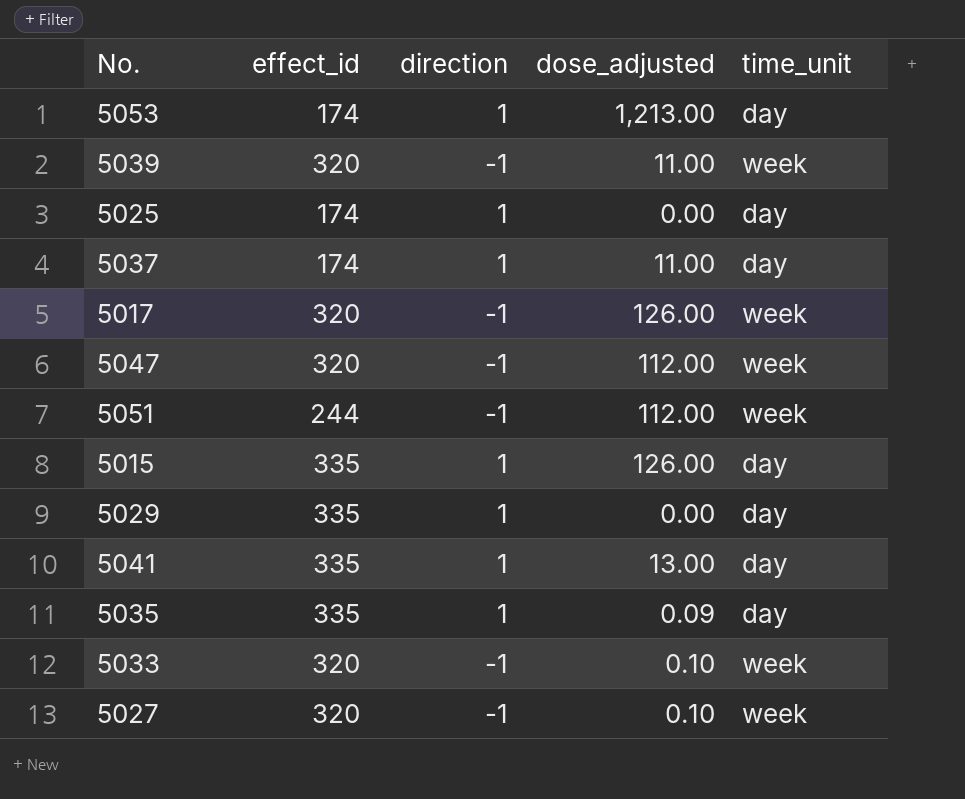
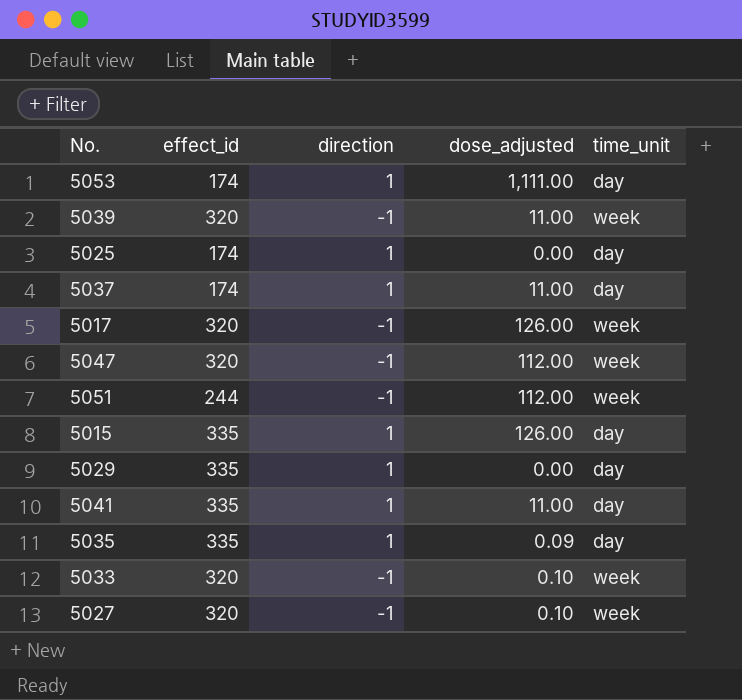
5053 | dose_adjusted: 1,213.00 -> 1,111.00
5041 | dose_adjusted: 13.00 -> 11.00

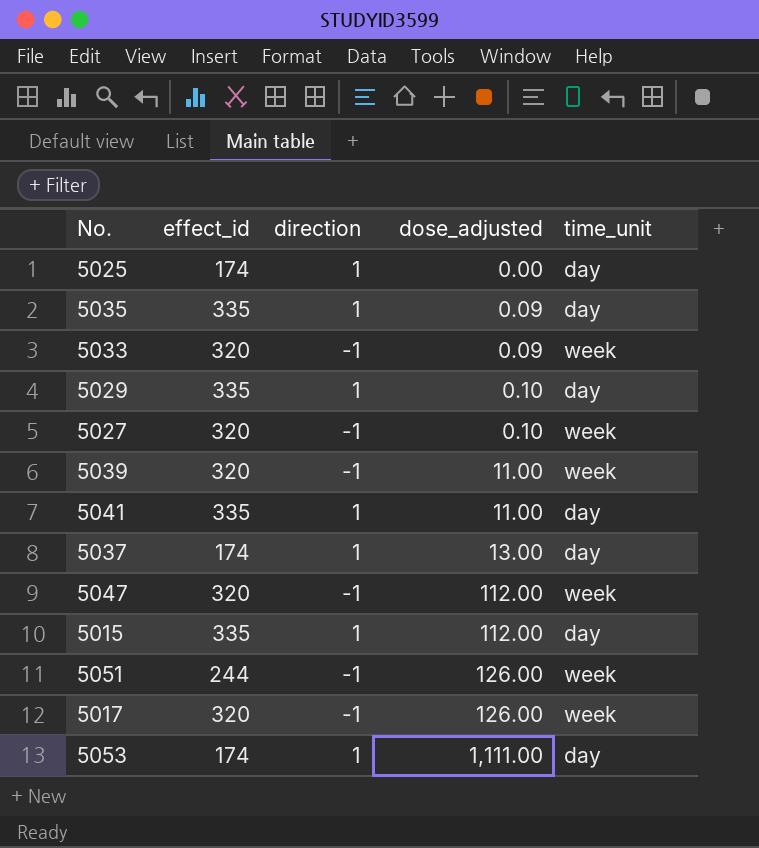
row order: none -> dose_adjusted ascending
5033 | dose_adjusted: 0.10 -> 0.09
5029 | dose_adjusted: 0.00 -> 0.10
5037 | dose_adjusted: 11.00 -> 13.00
5015 | dose_adjusted: 126.00 -> 112.00
5051 | dose_adjusted: 112.00 -> 126.00

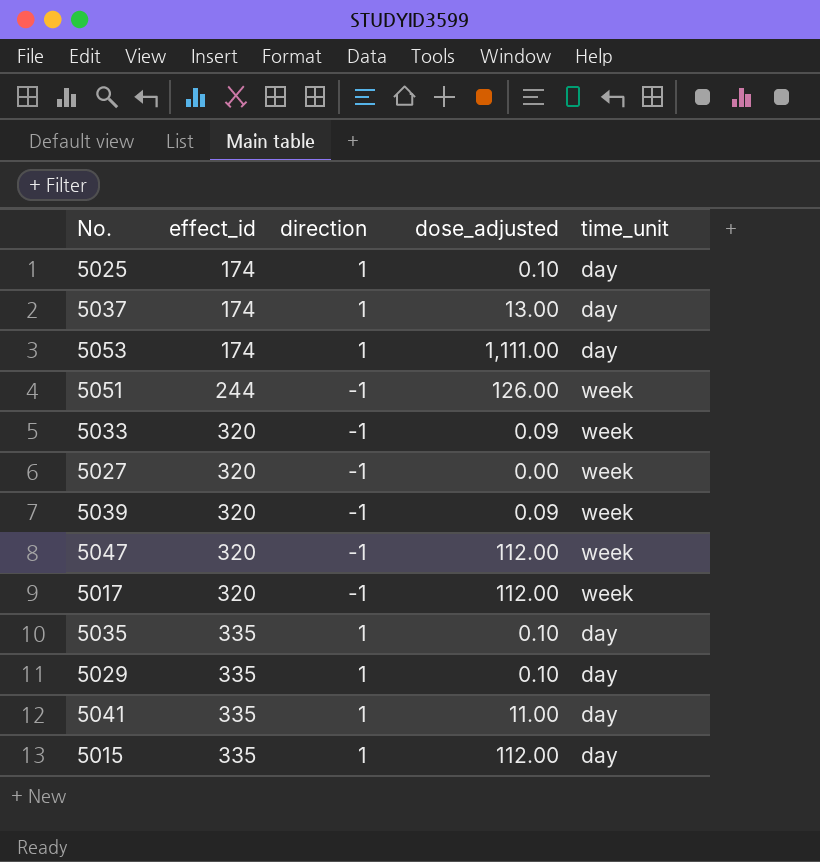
row order: dose_adjusted ascending -> effect_id ascending
5025 | dose_adjusted: 0.00 -> 0.10
5027 | dose_adjusted: 0.10 -> 0.00
5039 | dose_adjusted: 11.00 -> 0.09
5017 | dose_adjusted: 126.00 -> 112.00
5035 | dose_adjusted: 0.09 -> 0.10

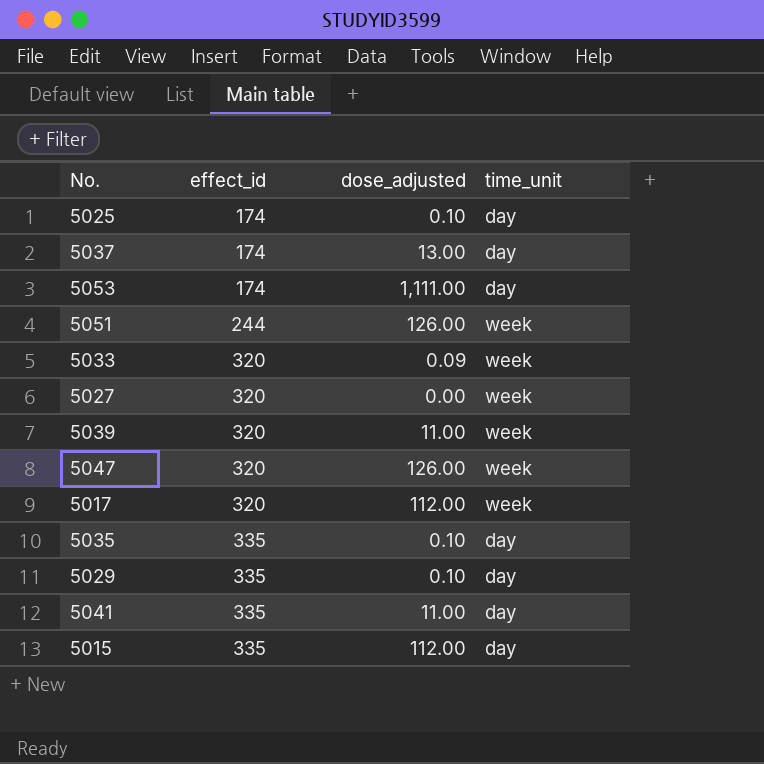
column direction | position: 3 -> none
5039 | dose_adjusted: 0.09 -> 11.00
5047 | dose_adjusted: 112.00 -> 126.00

